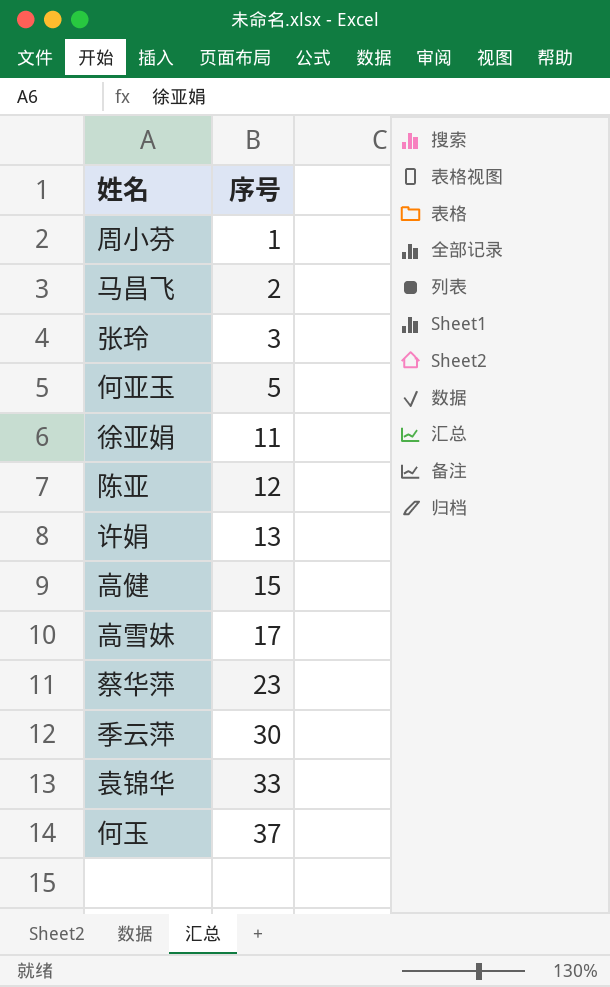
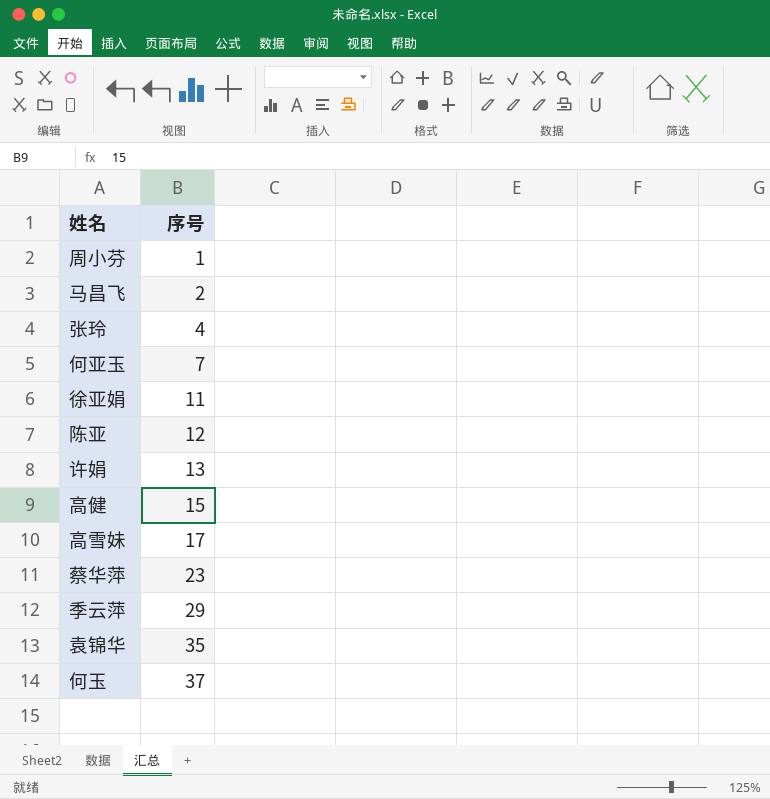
张玲 | 序号: 3 -> 4
何亚玉 | 序号: 5 -> 7
季云萍 | 序号: 30 -> 29
袁锦华 | 序号: 33 -> 35

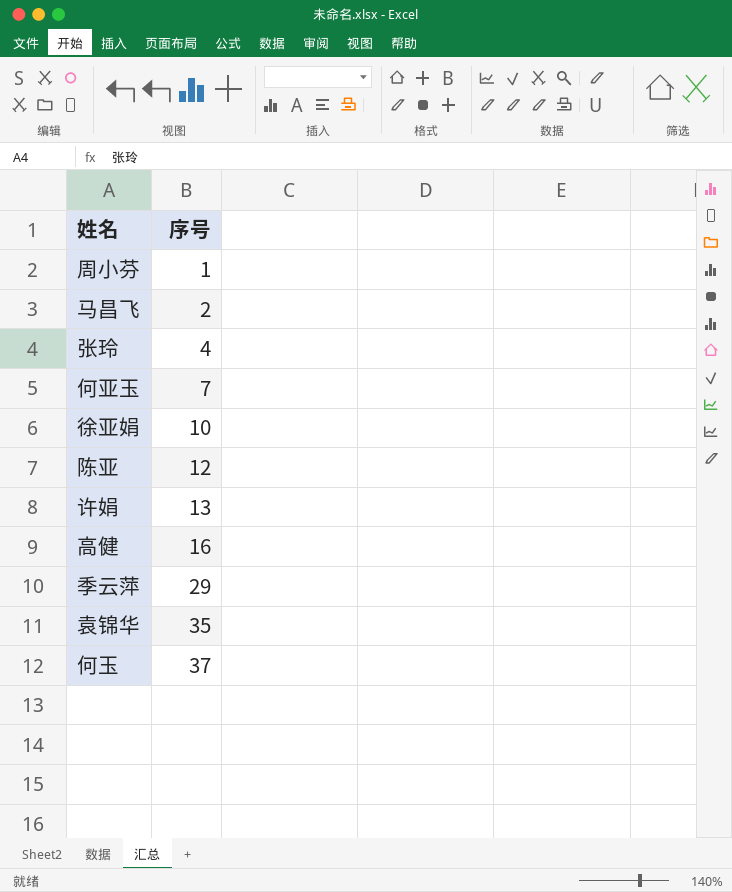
row 高雪妹: 17 -> none
row 蔡华萍: 23 -> none
徐亚娟 | 序号: 11 -> 10
高健 | 序号: 15 -> 16

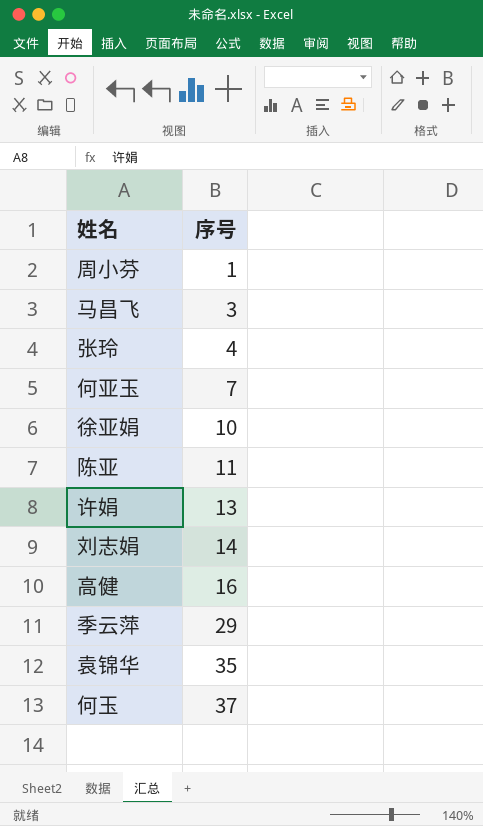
马昌飞 | 序号: 2 -> 3
陈亚 | 序号: 12 -> 11
row 刘志娟: none -> 14

